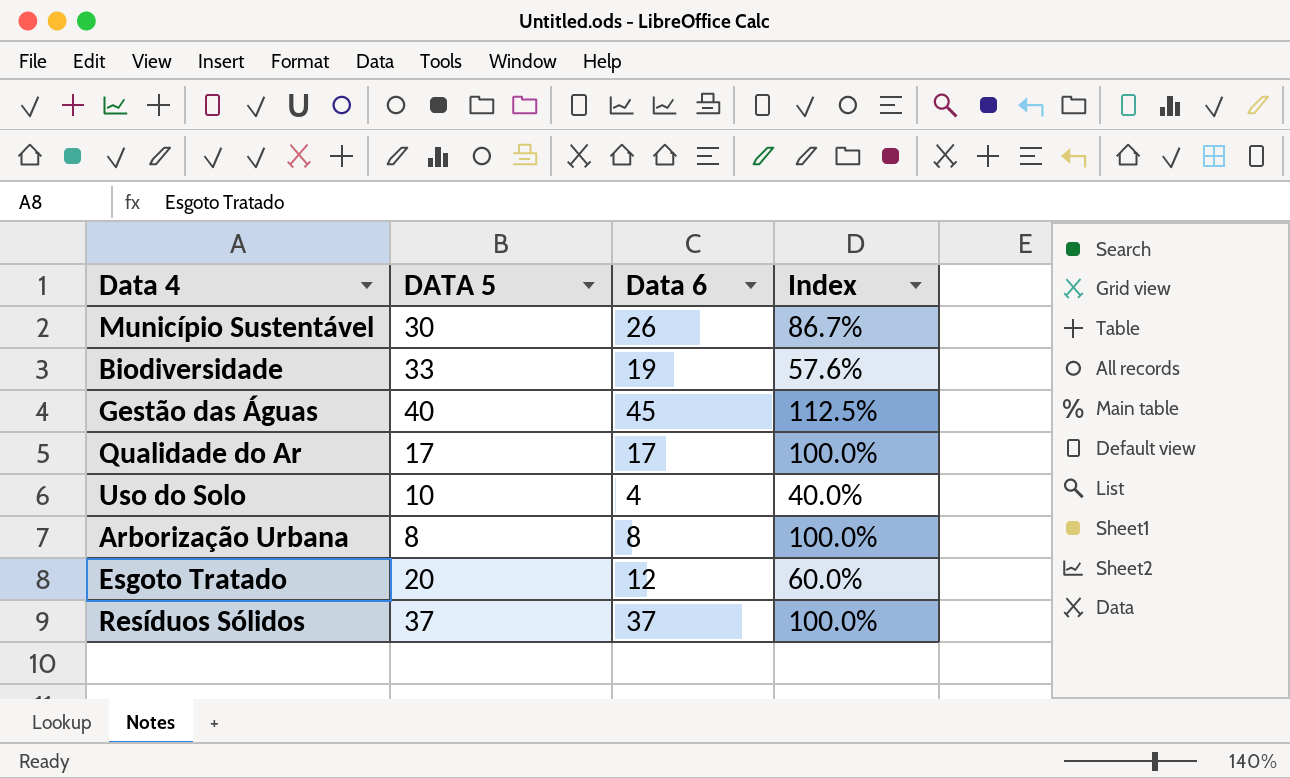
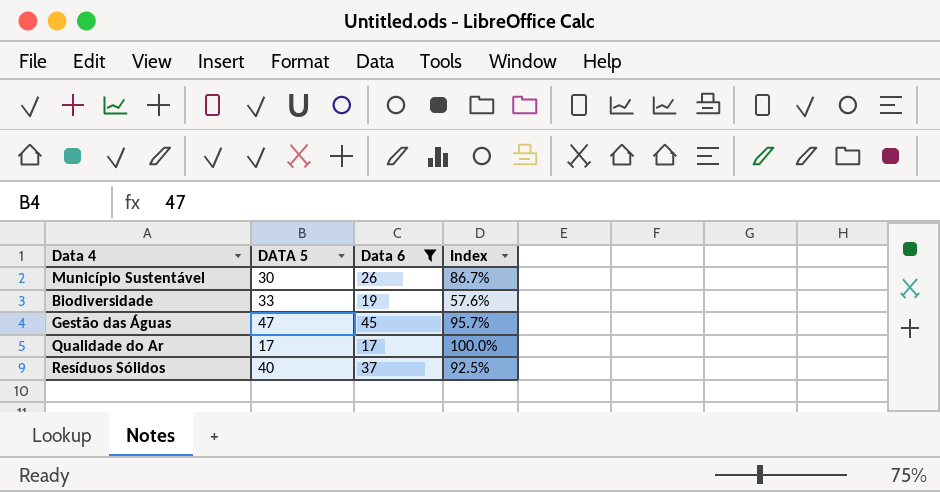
filter: none -> Data 6 >= 17
Gestão das Águas | DATA 5: 40 -> 47
Gestão das Águas | Index: 112.5% -> 95.7%
Resíduos Sólidos | DATA 5: 37 -> 40
Resíduos Sólidos | Index: 100.0% -> 92.5%

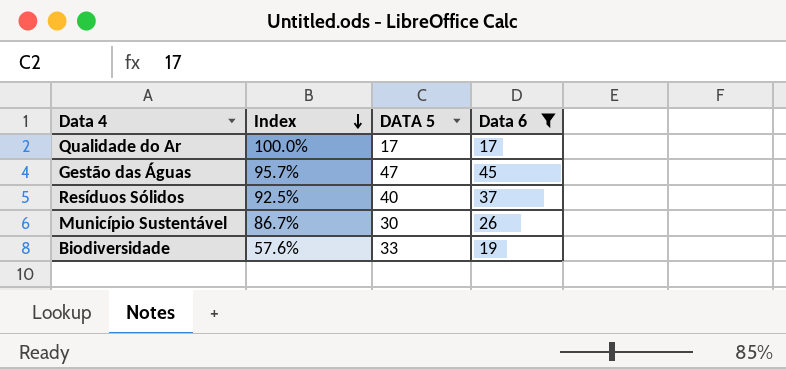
row order: none -> Index descending
column Index | position: 4 -> 2

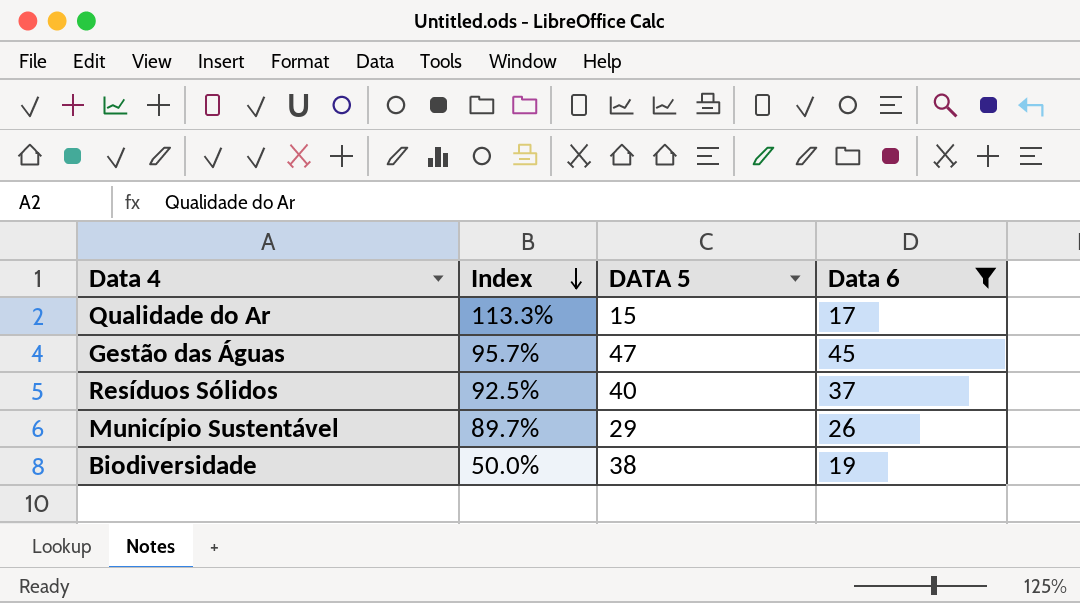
Qualidade do Ar | Index: 100.0% -> 113.3%
Qualidade do Ar | DATA 5: 17 -> 15
Município Sustentável | Index: 86.7% -> 89.7%
Município Sustentável | DATA 5: 30 -> 29
Biodiversidade | Index: 57.6% -> 50.0%
Biodiversidade | DATA 5: 33 -> 38

